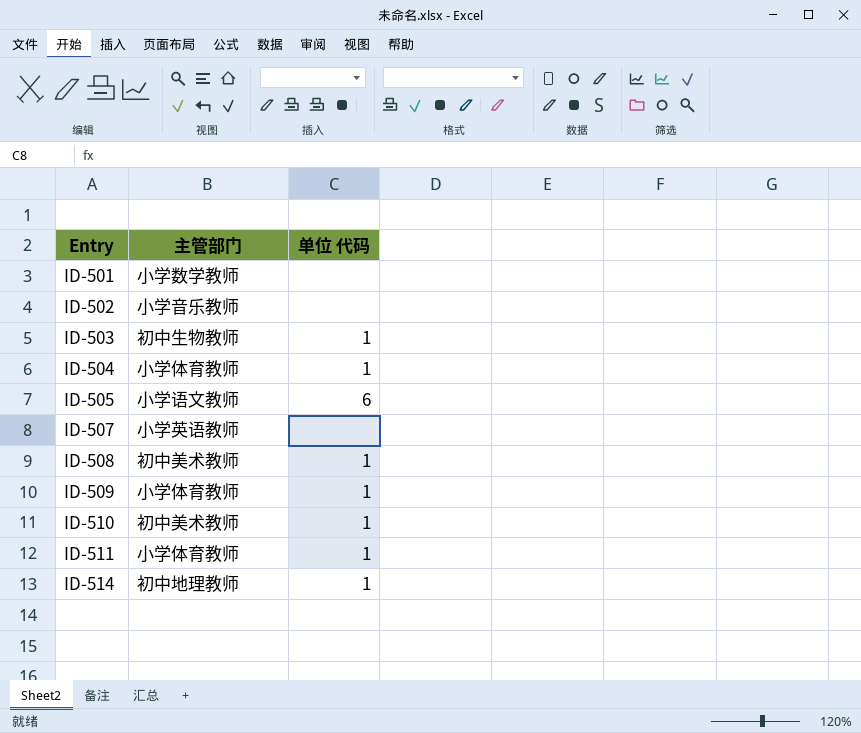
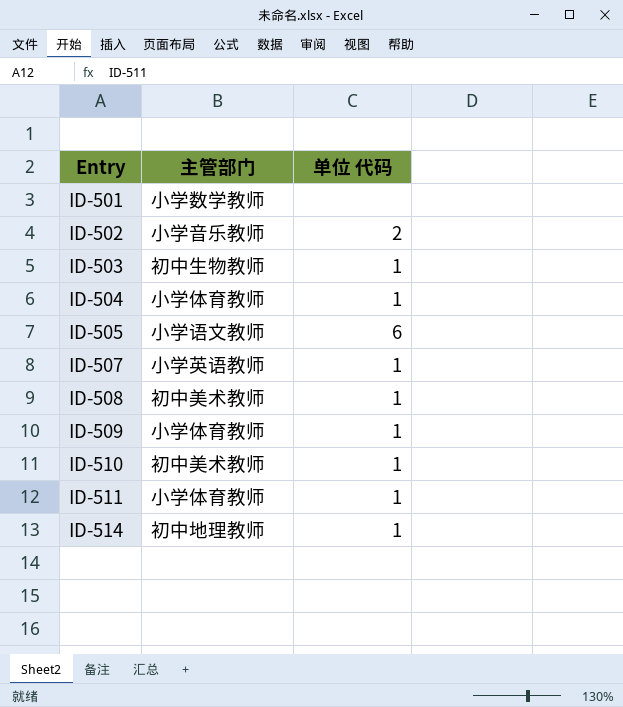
ID-502 | 单位 代码: none -> 2
ID-507 | 单位 代码: none -> 1

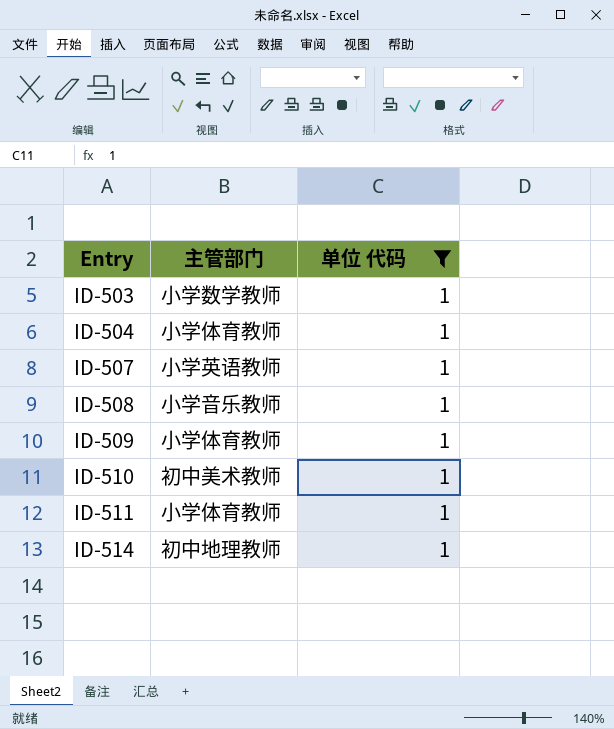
filter: none -> 单位 代码 = 1
ID-503 | 主管部门: 初中生物教师 -> 小学数学教师
ID-508 | 主管部门: 初中美术教师 -> 小学音乐教师

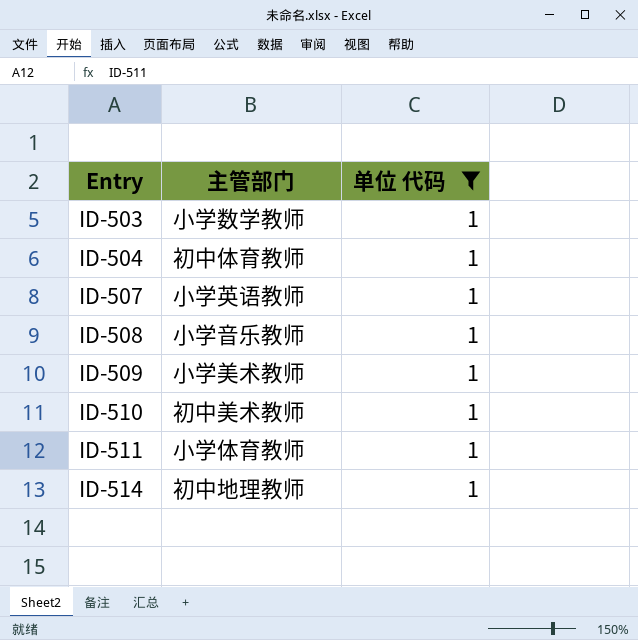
ID-504 | 主管部门: 小学体育教师 -> 初中体育教师
ID-509 | 主管部门: 小学体育教师 -> 小学美术教师

